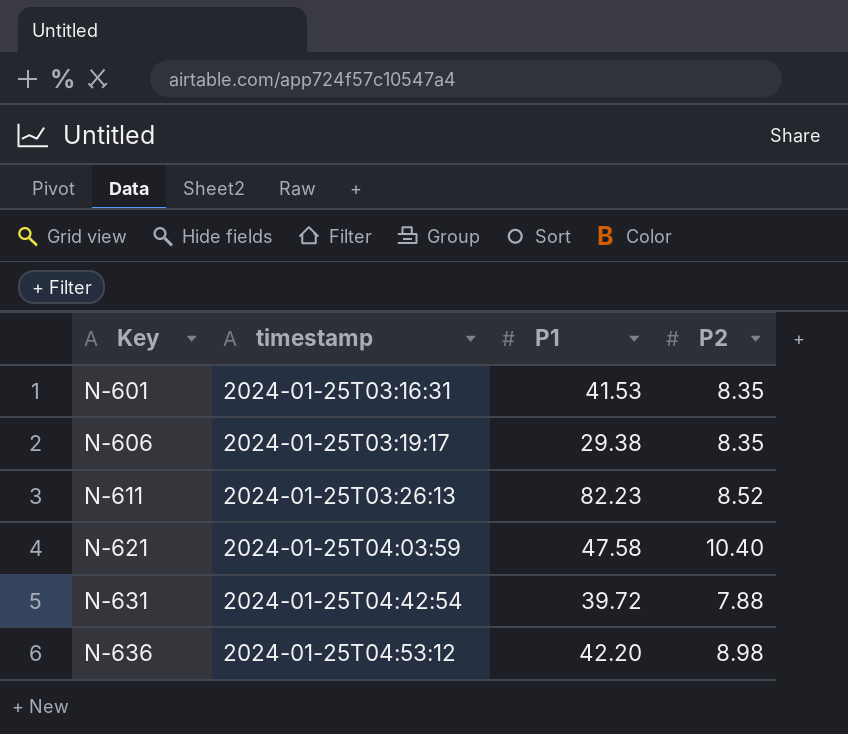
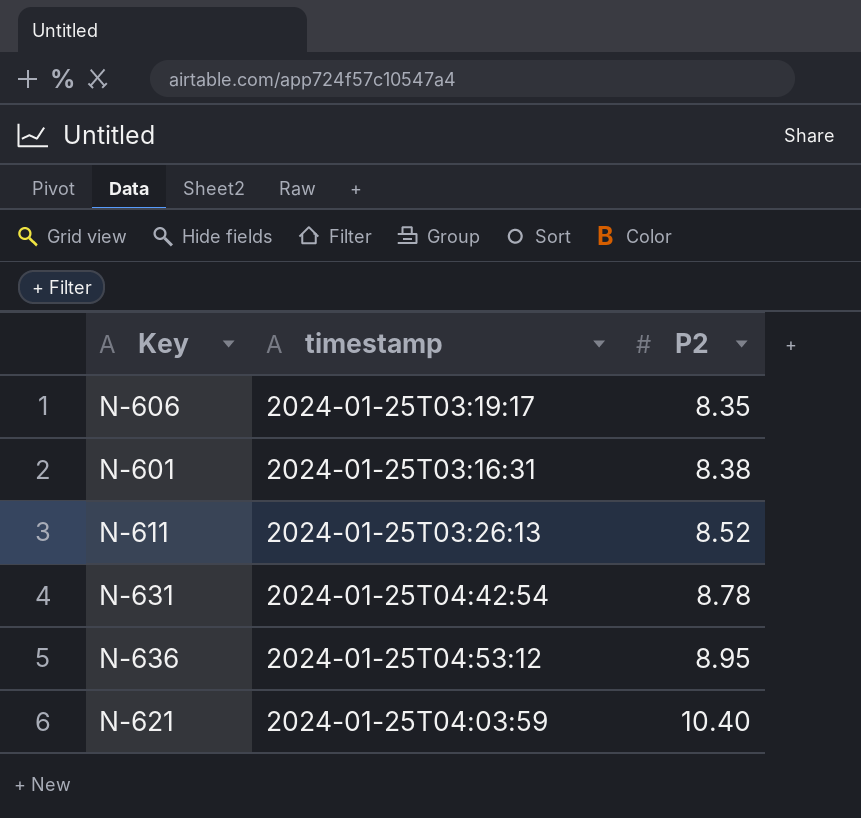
row order: Key ascending -> P2 ascending
column P1 | position: 3 -> none
N-601 | P2: 8.35 -> 8.38
N-631 | P2: 7.88 -> 8.78
N-636 | P2: 8.98 -> 8.95

